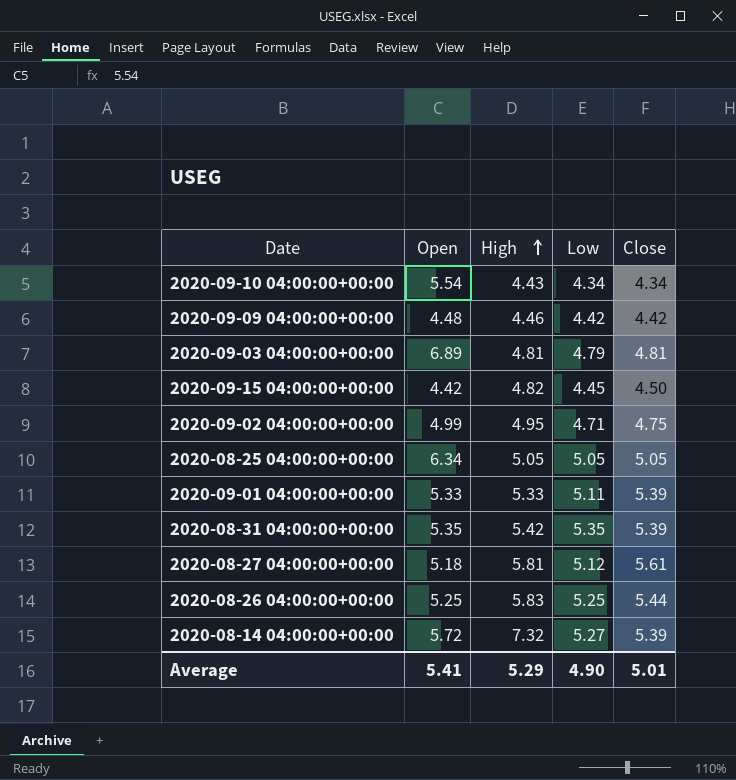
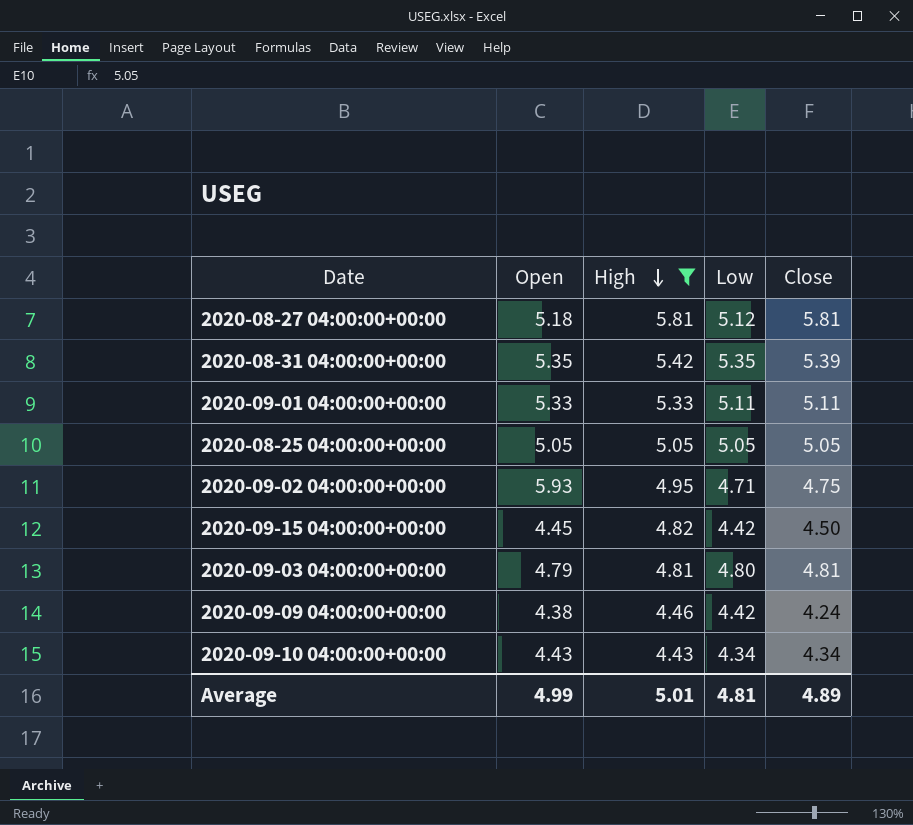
filter: none -> High <= 5.81
row order: High ascending -> High descending
2020-08-27 04:00:00+00:00 | Close: 5.61 -> 5.81
2020-09-01 04:00:00+00:00 | Close: 5.39 -> 5.11
2020-08-25 04:00:00+00:00 | Open: 6.34 -> 5.05
2020-09-02 04:00:00+00:00 | Open: 4.99 -> 5.93
2020-09-15 04:00:00+00:00 | Open: 4.42 -> 4.45
2020-09-15 04:00:00+00:00 | Low: 4.45 -> 4.42
2020-09-03 04:00:00+00:00 | Open: 6.89 -> 4.79
2020-09-03 04:00:00+00:00 | Low: 4.79 -> 4.80
2020-09-09 04:00:00+00:00 | Open: 4.48 -> 4.38
2020-09-09 04:00:00+00:00 | Close: 4.42 -> 4.24
2020-09-10 04:00:00+00:00 | Open: 5.54 -> 4.43
Average | Open: 5.41 -> 4.99
Average | High: 5.29 -> 5.01
Average | Low: 4.90 -> 4.81
Average | Close: 5.01 -> 4.89

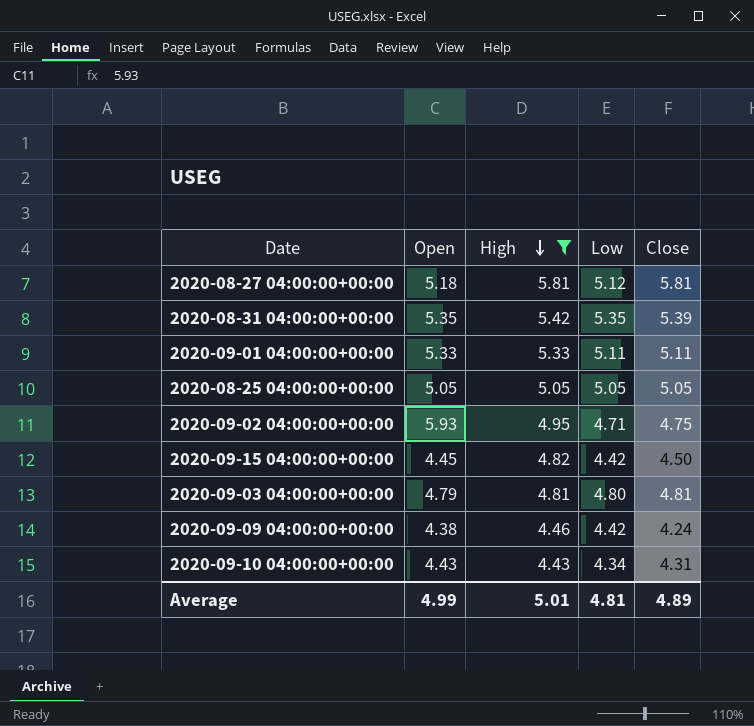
2020-09-10 04:00:00+00:00 | Close: 4.34 -> 4.31

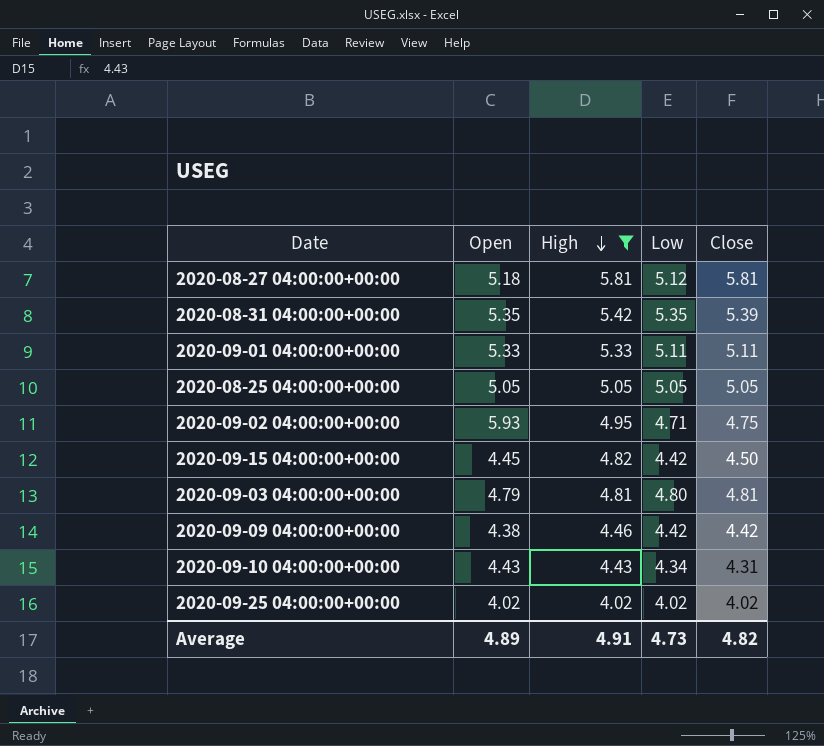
2020-09-09 04:00:00+00:00 | Close: 4.24 -> 4.42
row 2020-09-25 04:00:00+00:00: none -> 4.02 | 4.02 | 4.02 | 4.02
Average | Open: 4.99 -> 4.89
Average | High: 5.01 -> 4.91
Average | Low: 4.81 -> 4.73
Average | Close: 4.89 -> 4.82

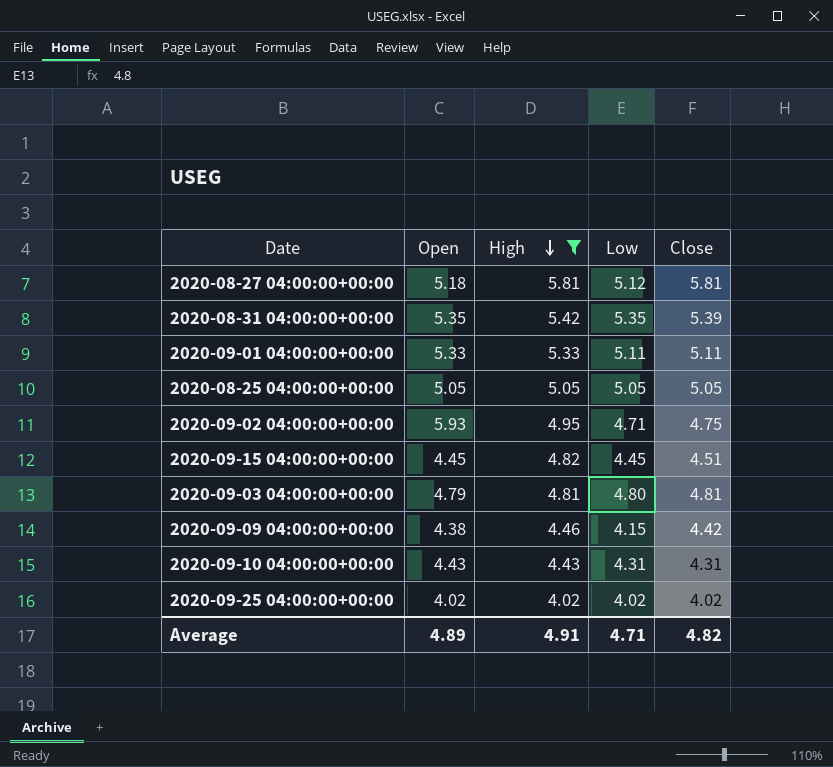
2020-09-15 04:00:00+00:00 | Low: 4.42 -> 4.45
2020-09-15 04:00:00+00:00 | Close: 4.50 -> 4.51
2020-09-09 04:00:00+00:00 | Low: 4.42 -> 4.15
2020-09-10 04:00:00+00:00 | Low: 4.34 -> 4.31
Average | Low: 4.73 -> 4.71

